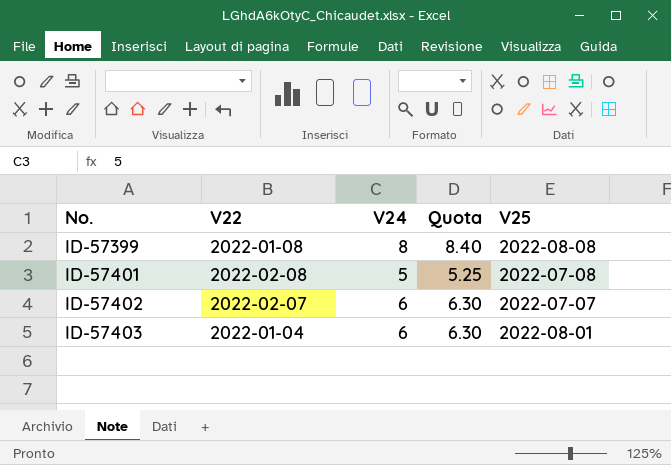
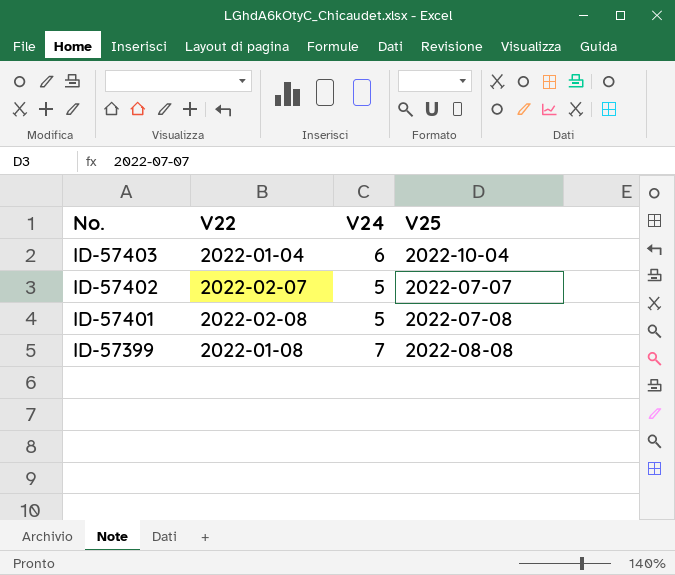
row order: No. ascending -> No. descending
column Quota | formula: [V24] * 1.05 -> none
ID-57403 | V25: 2022-08-01 -> 2022-10-04
ID-57402 | V24: 6 -> 5
ID-57399 | V24: 8 -> 7

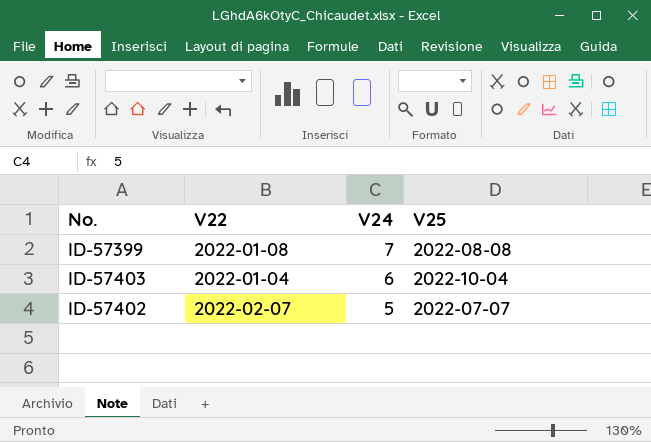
row order: No. descending -> V24 descending
row ID-57401: 2022-02-08 | 5 | 2022-07-08 -> none

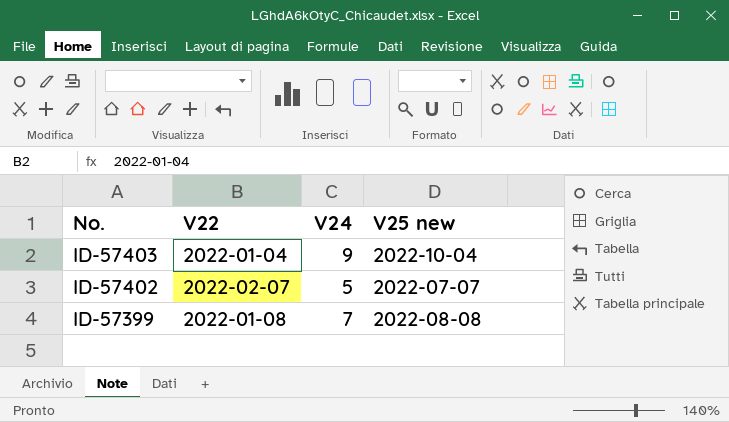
row order: V24 descending -> No. descending
column name: V25 -> V25 new
ID-57403 | V24: 6 -> 9

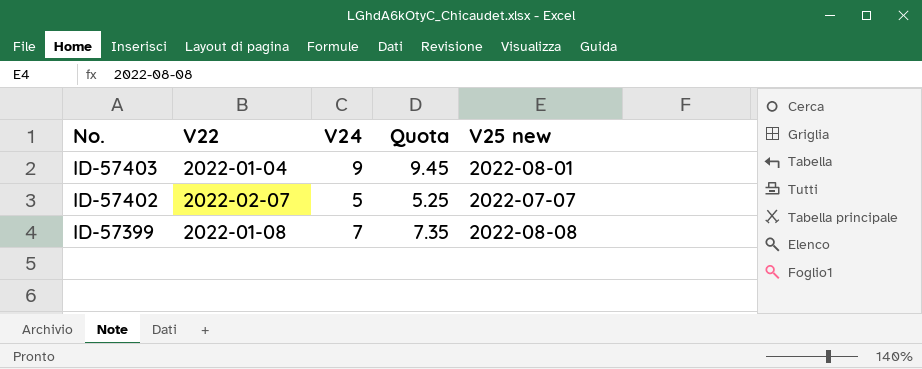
column Quota | formula: none -> [V24] * 1.05
ID-57403 | V25 new: 2022-10-04 -> 2022-08-01

